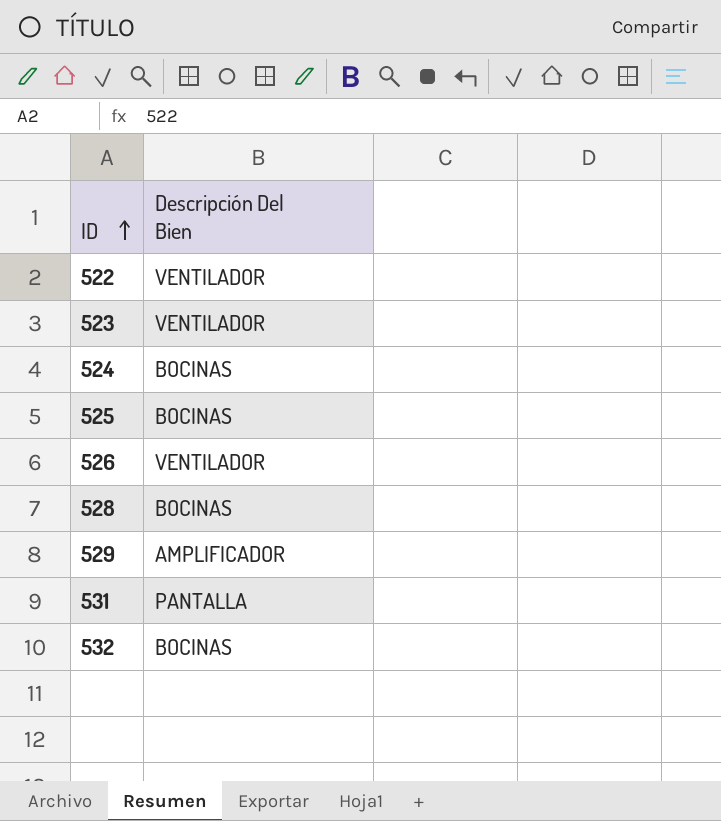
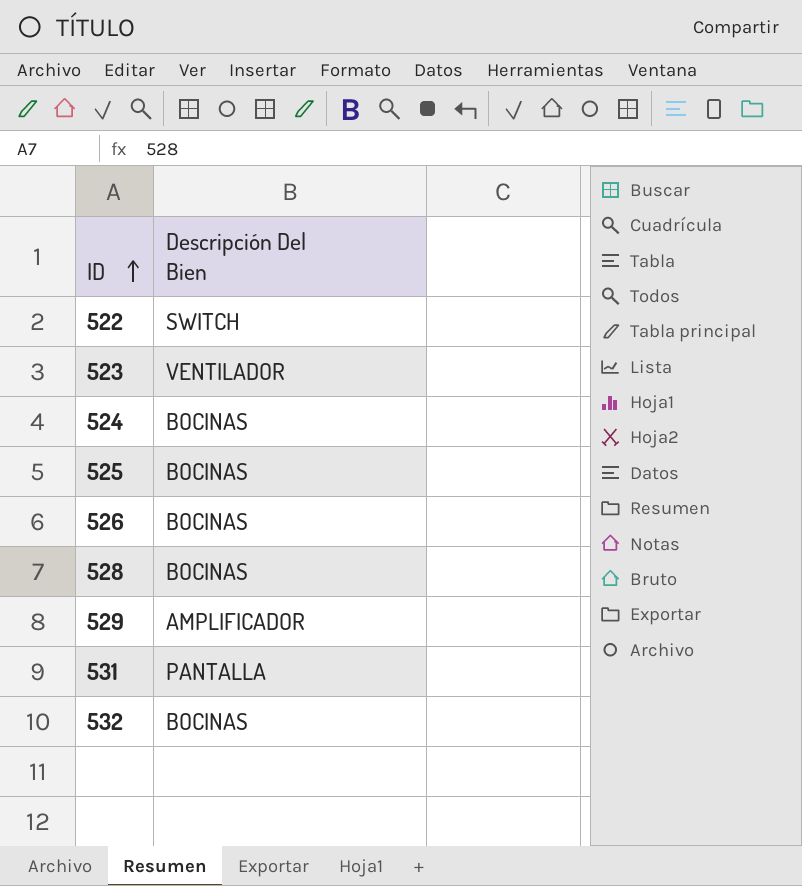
522 | Descripción Del Bien: VENTILADOR -> SWITCH
526 | Descripción Del Bien: VENTILADOR -> BOCINAS

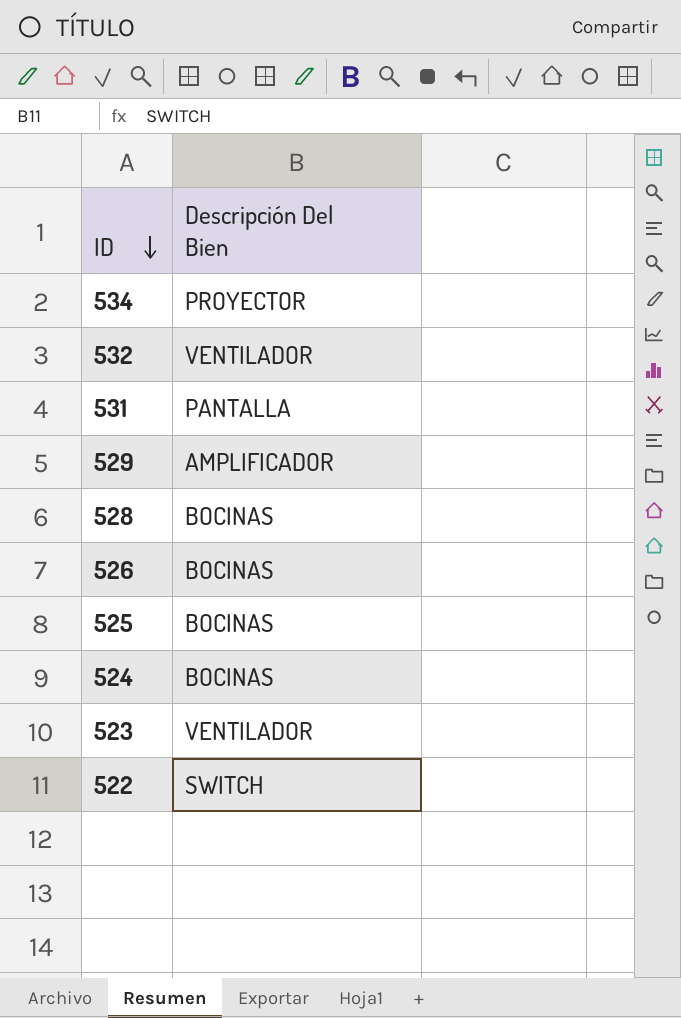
row order: ID ascending -> ID descending
row 534: none -> PROYECTOR
532 | Descripción Del Bien: BOCINAS -> VENTILADOR

